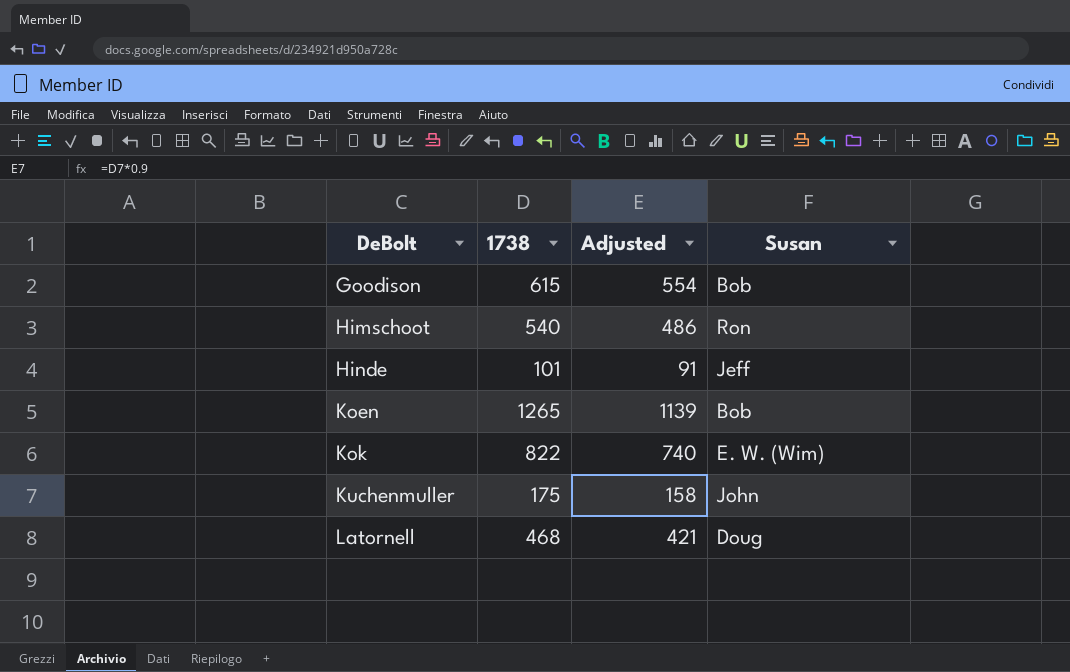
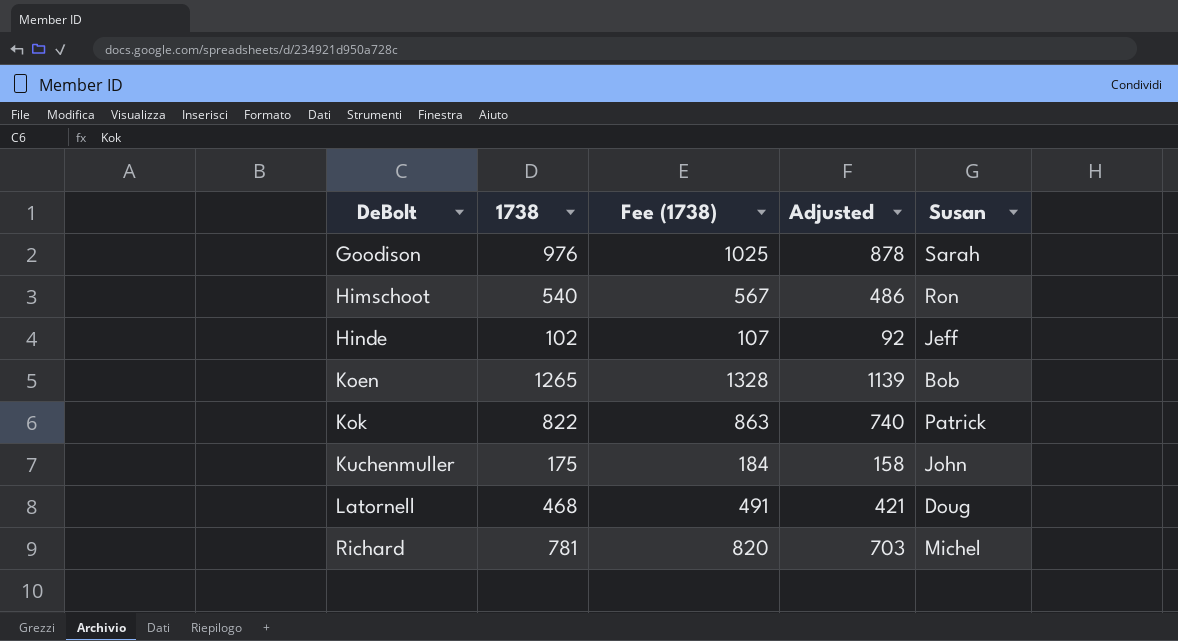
column Fee (1738) | formula: none -> [1738] * 1.05
Goodison | 1738: 615 -> 976
Goodison | Adjusted: 554 -> 878
Goodison | Susan: Bob -> Sarah
Hinde | 1738: 101 -> 102
Hinde | Adjusted: 91 -> 92
Kok | Susan: E. W. (Wim) -> Patrick
row Richard: none -> 781 | 820 | 703 | Michel

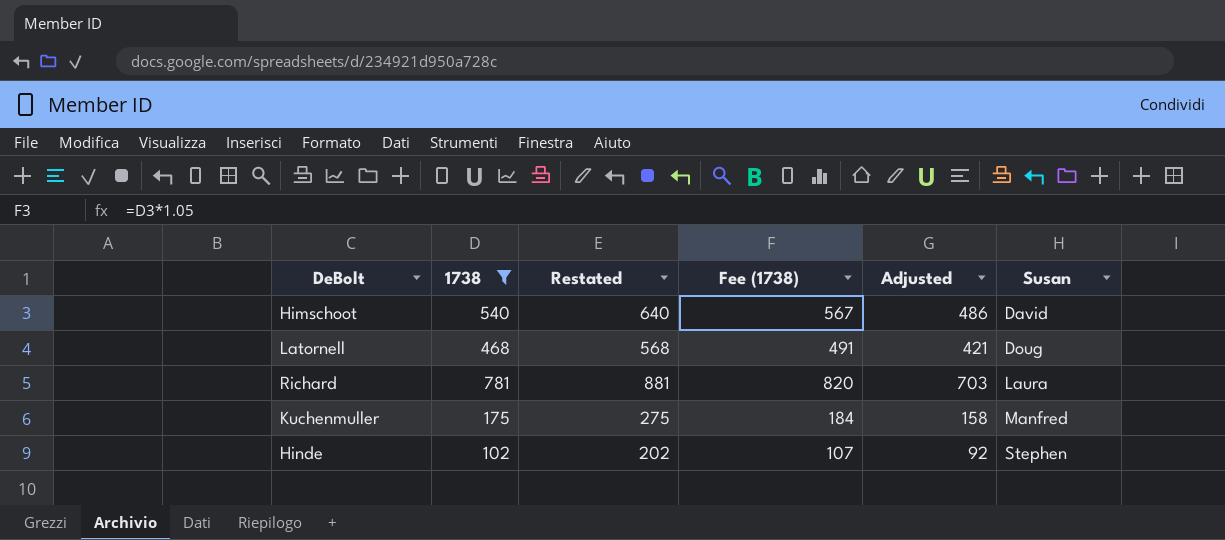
filter: none -> 1738 <= 781
row order: DeBolt ascending -> Susan ascending
column Restated | formula: none -> [1738] + 100
Himschoot | Susan: Ron -> David
Richard | Susan: Michel -> Laura
Kuchenmuller | Susan: John -> Manfred
Hinde | Susan: Jeff -> Stephen

